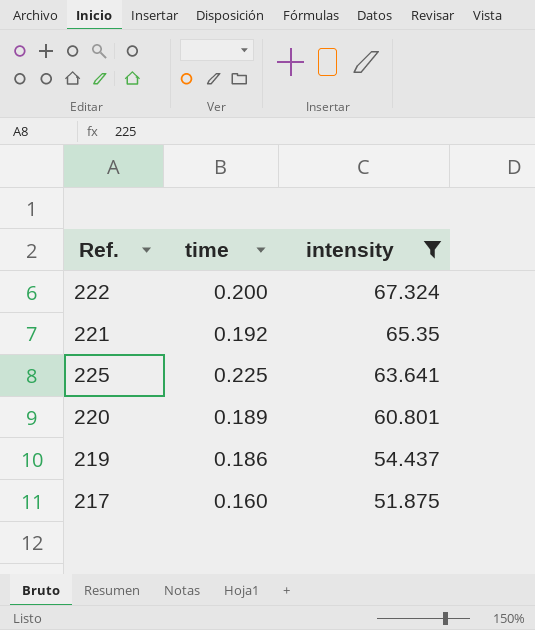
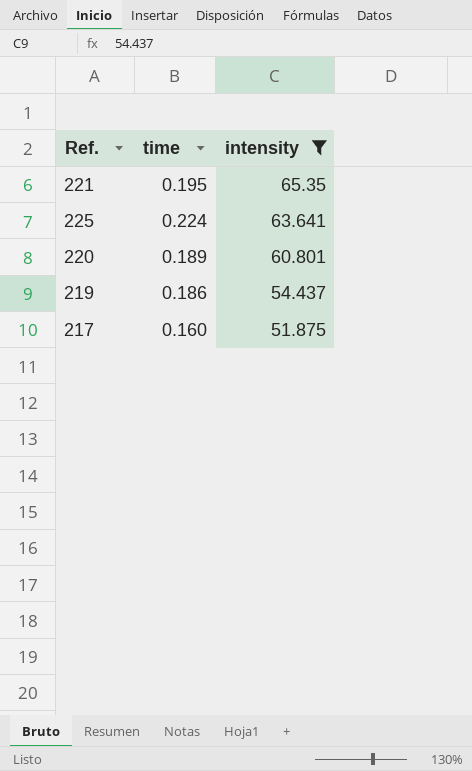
row 222: 0.200 | 67.324 -> none
221 | time: 0.192 -> 0.195
225 | time: 0.225 -> 0.224

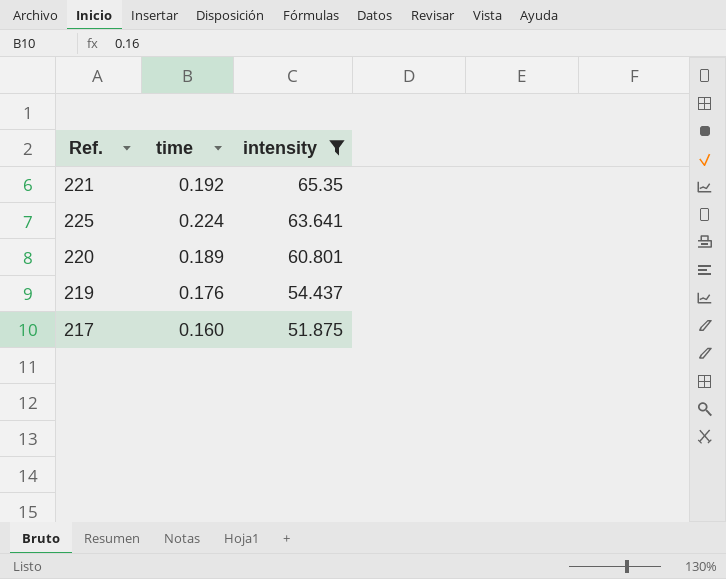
221 | time: 0.195 -> 0.192
219 | time: 0.186 -> 0.176

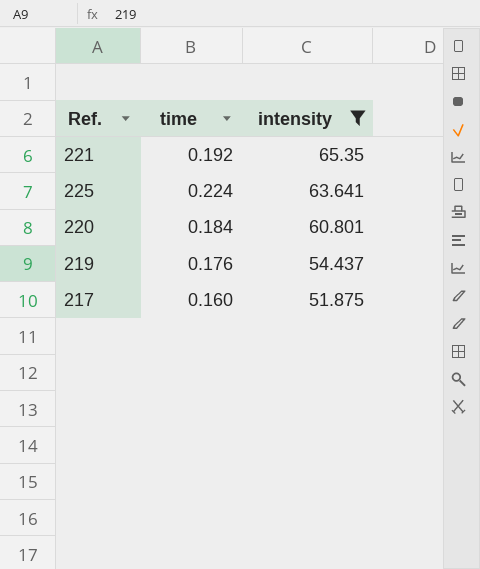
220 | time: 0.189 -> 0.184

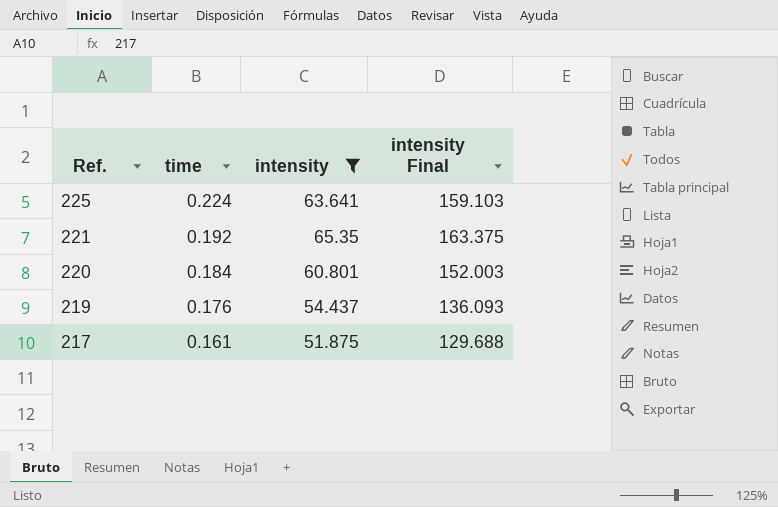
row order: intensity descending -> Ref. descending
column intensity Final | formula: none -> [intensity] * 2.5
217 | time: 0.160 -> 0.161

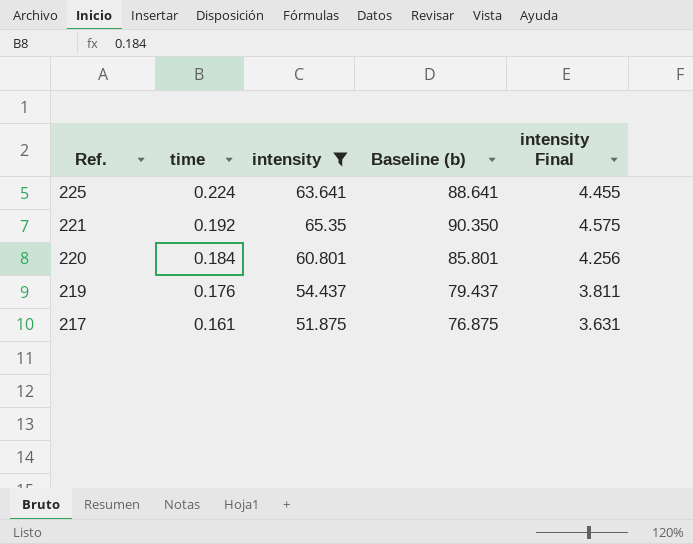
column Baseline (b) | formula: none -> [intensity] + 25
column intensity Final | formula: [intensity] * 2.5 -> [intensity] * 0.07

